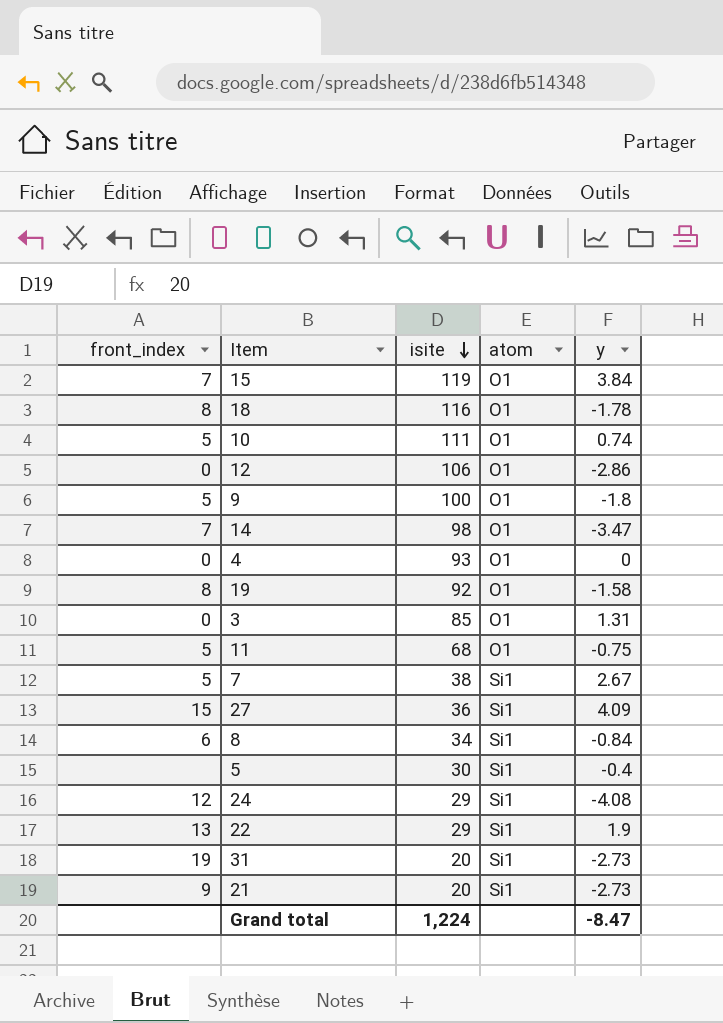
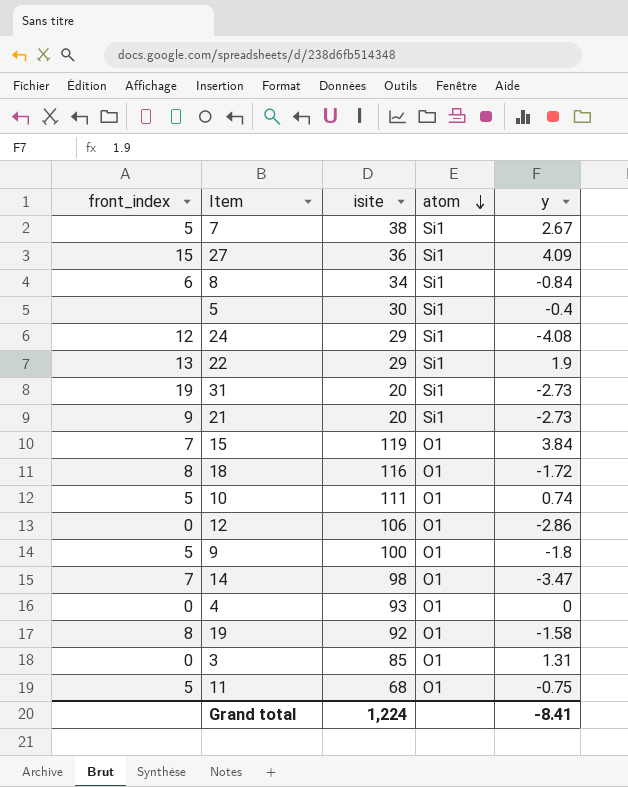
row order: isite descending -> atom descending
18 | y: -1.78 -> -1.72
Grand total | y: -8.47 -> -8.41

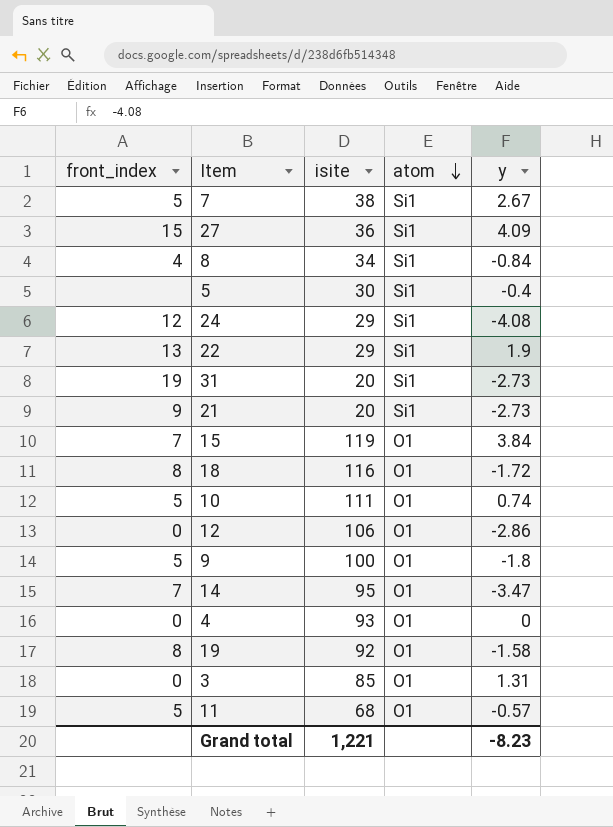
8 | front_index: 6 -> 4
14 | isite: 98 -> 95
11 | y: -0.75 -> -0.57
Grand total | isite: 1,224 -> 1,221
Grand total | y: -8.41 -> -8.23

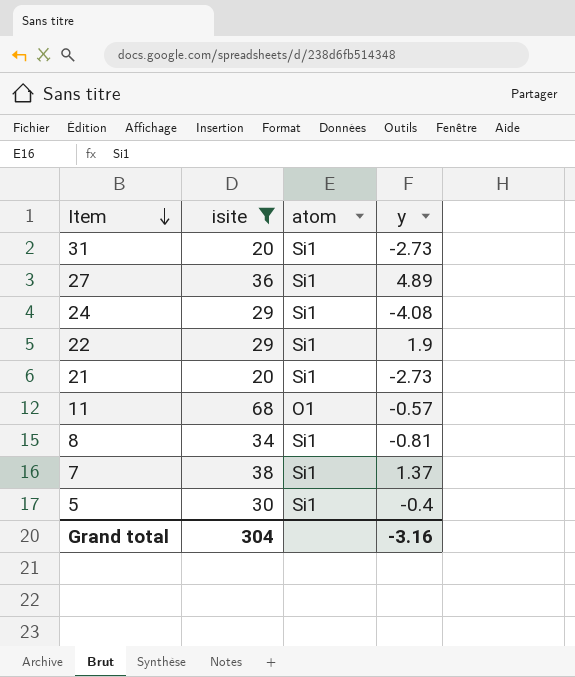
filter: none -> isite <= 68
row order: atom descending -> Item descending
column front_index | position: 1 -> none
27 | y: 4.09 -> 4.89
8 | y: -0.84 -> -0.81
7 | y: 2.67 -> 1.37
Grand total | isite: 1,221 -> 304
Grand total | y: -8.23 -> -3.16

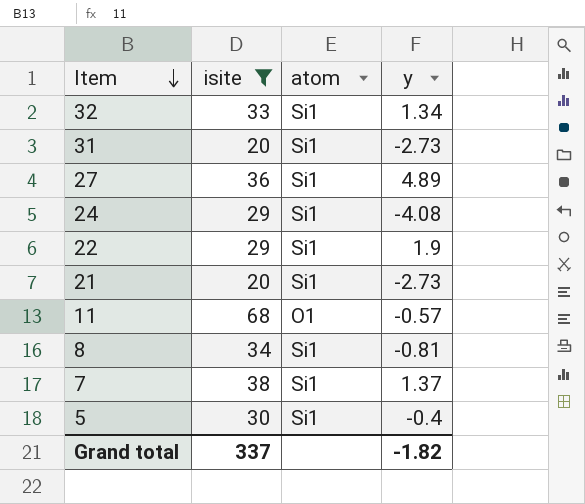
row 32: none -> 33 | Si1 | 1.34
Grand total | isite: 304 -> 337
Grand total | y: -3.16 -> -1.82

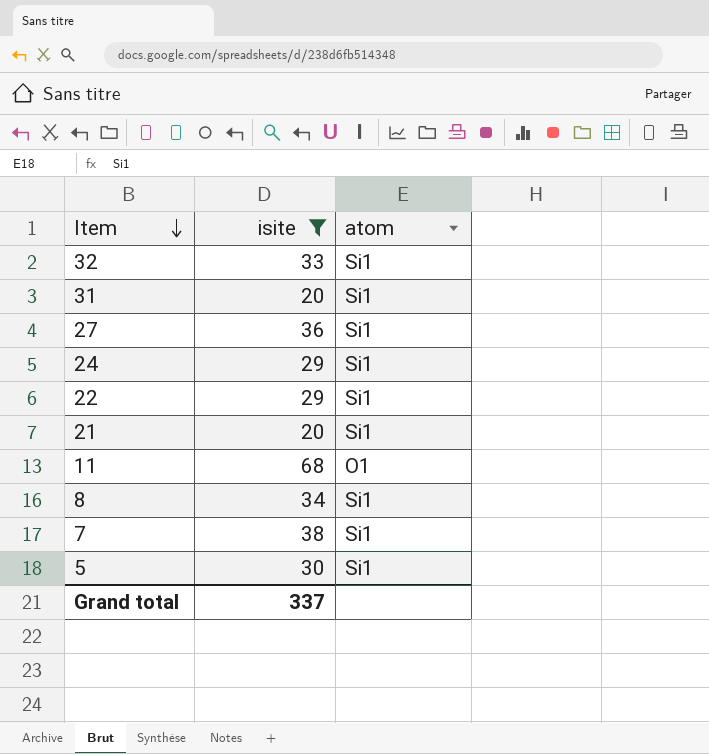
column y | position: 4 -> none

